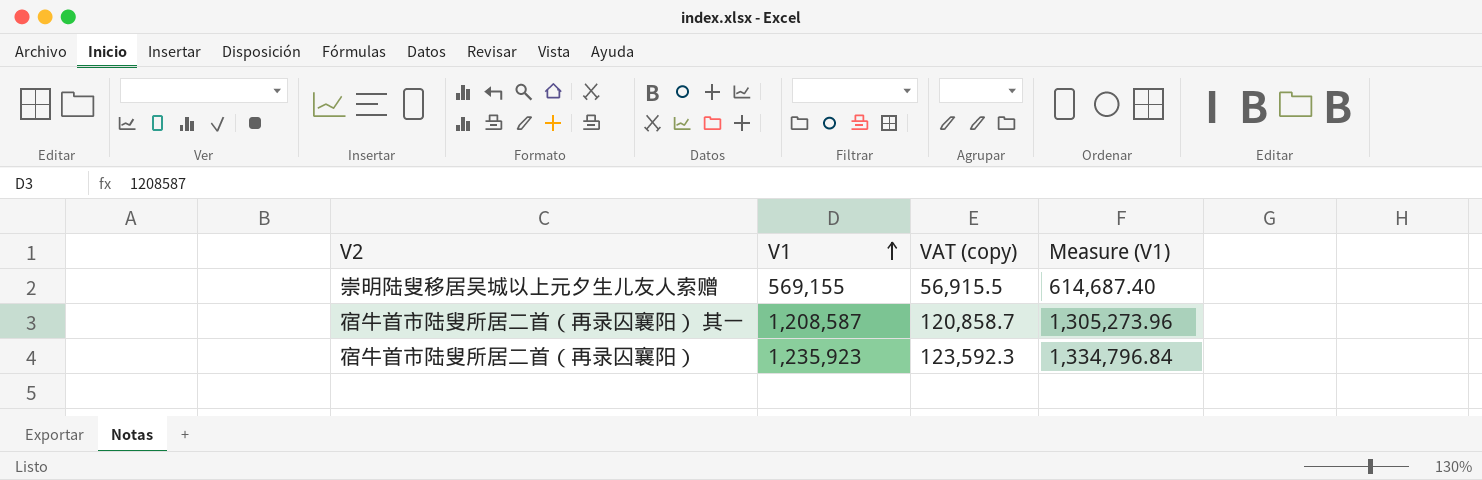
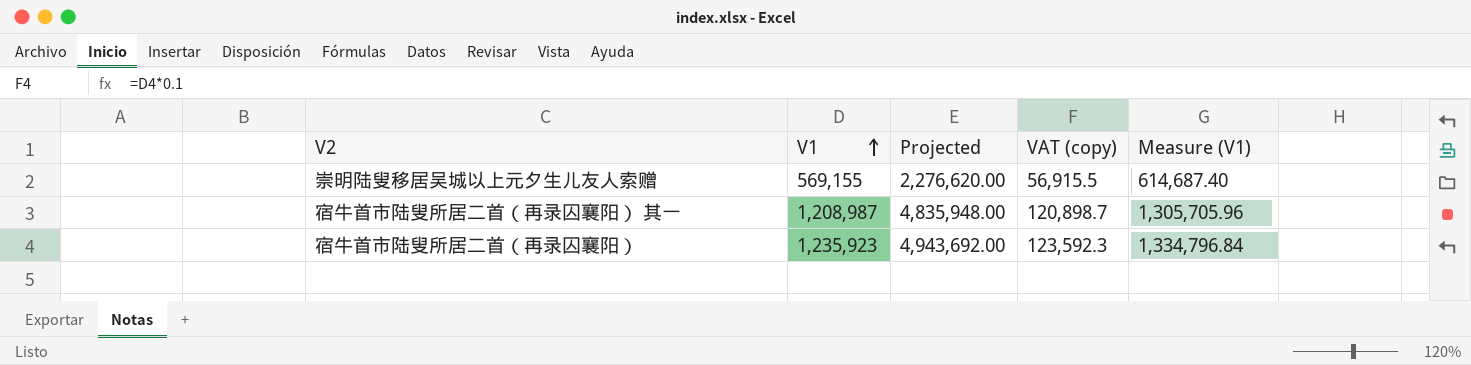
column Projected | formula: none -> [V1] * 4
宿牛首市陆叟所居二首（再录囚襄阳） 其一 | V1: 1,208,587 -> 1,208,987
宿牛首市陆叟所居二首（再录囚襄阳） 其一 | VAT (copy): 120,858.7 -> 120,898.7
宿牛首市陆叟所居二首（再录囚襄阳） 其一 | Measure (V1): 1,305,273.96 -> 1,305,705.96

